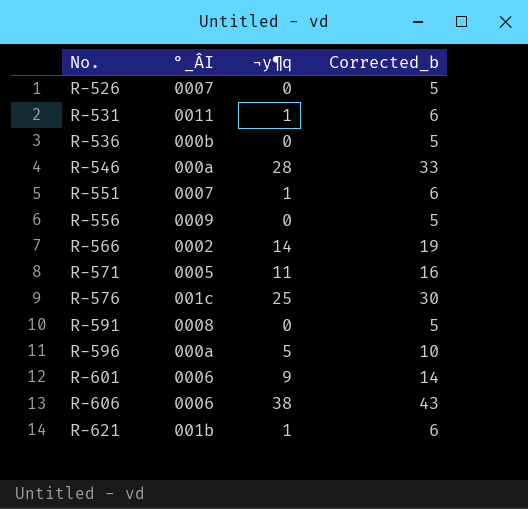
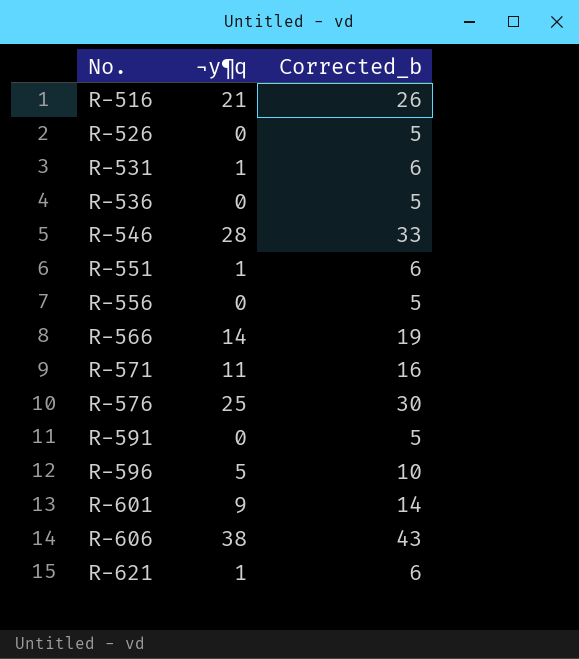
column °_ÂI | position: 2 -> none
row R-516: none -> 21 | 26

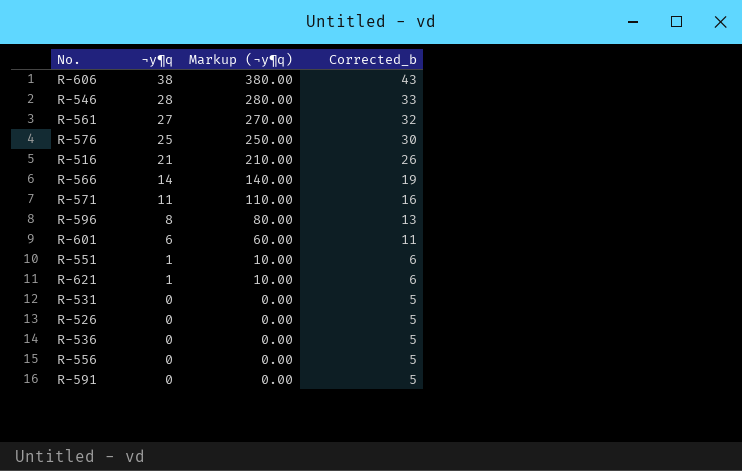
row order: No. ascending -> ¬y¶q descending
column Markup (¬y¶q) | formula: none -> [¬y¶q] * 10
row R-561: none -> 27 | 270.00 | 32
R-596 | ¬y¶q: 5 -> 8
R-596 | Corrected_b: 10 -> 13
R-601 | ¬y¶q: 9 -> 6
R-601 | Corrected_b: 14 -> 11
R-531 | ¬y¶q: 1 -> 0
R-531 | Corrected_b: 6 -> 5

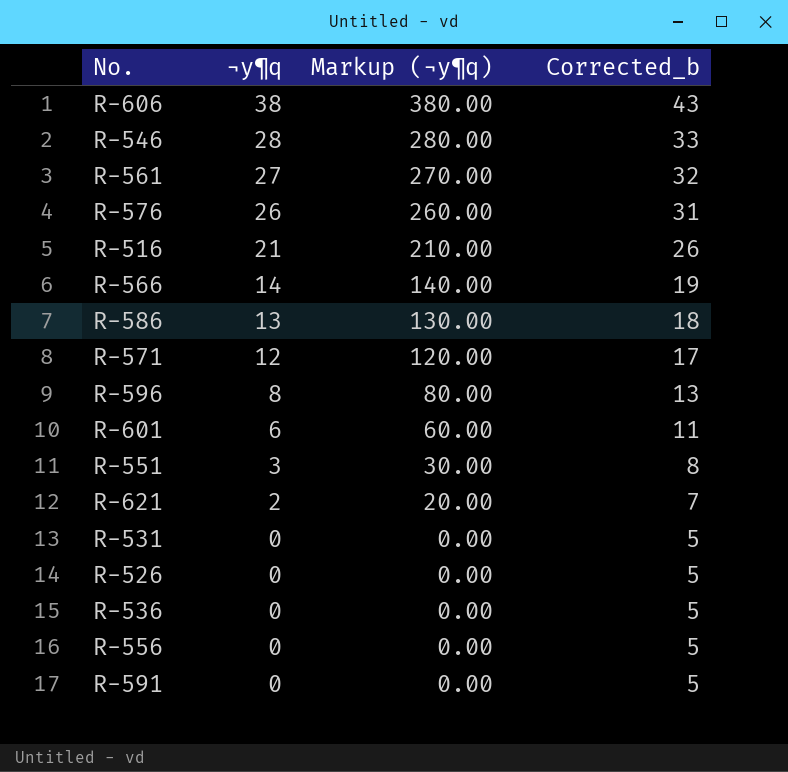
R-576 | ¬y¶q: 25 -> 26
R-576 | Markup (¬y¶q): 250.00 -> 260.00
R-576 | Corrected_b: 30 -> 31
row R-586: none -> 13 | 130.00 | 18
R-571 | ¬y¶q: 11 -> 12
R-571 | Markup (¬y¶q): 110.00 -> 120.00
R-571 | Corrected_b: 16 -> 17
R-551 | ¬y¶q: 1 -> 3
R-551 | Markup (¬y¶q): 10.00 -> 30.00
R-551 | Corrected_b: 6 -> 8
R-621 | ¬y¶q: 1 -> 2
R-621 | Markup (¬y¶q): 10.00 -> 20.00
R-621 | Corrected_b: 6 -> 7

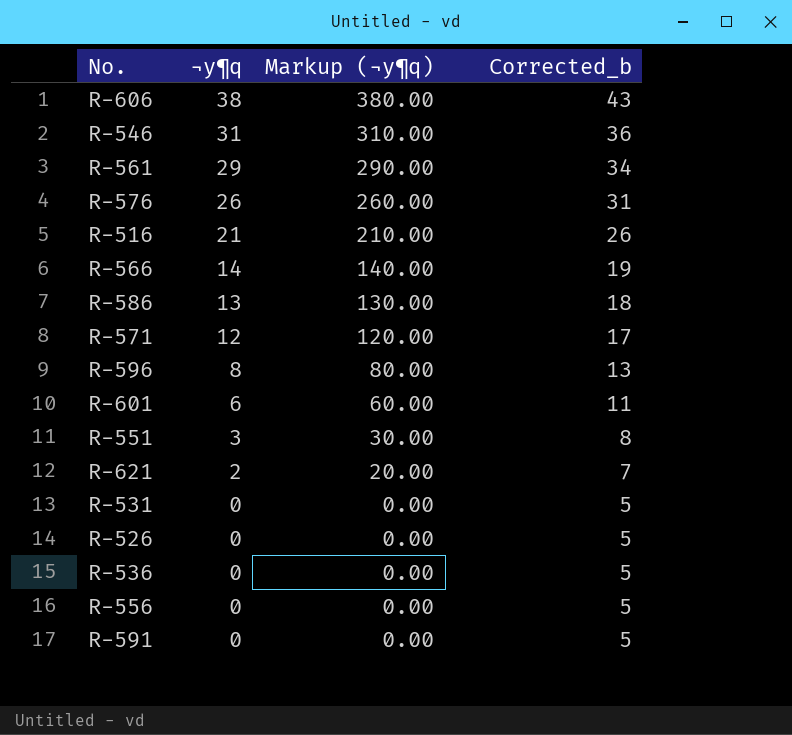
R-546 | ¬y¶q: 28 -> 31
R-546 | Markup (¬y¶q): 280.00 -> 310.00
R-546 | Corrected_b: 33 -> 36
R-561 | ¬y¶q: 27 -> 29
R-561 | Markup (¬y¶q): 270.00 -> 290.00
R-561 | Corrected_b: 32 -> 34

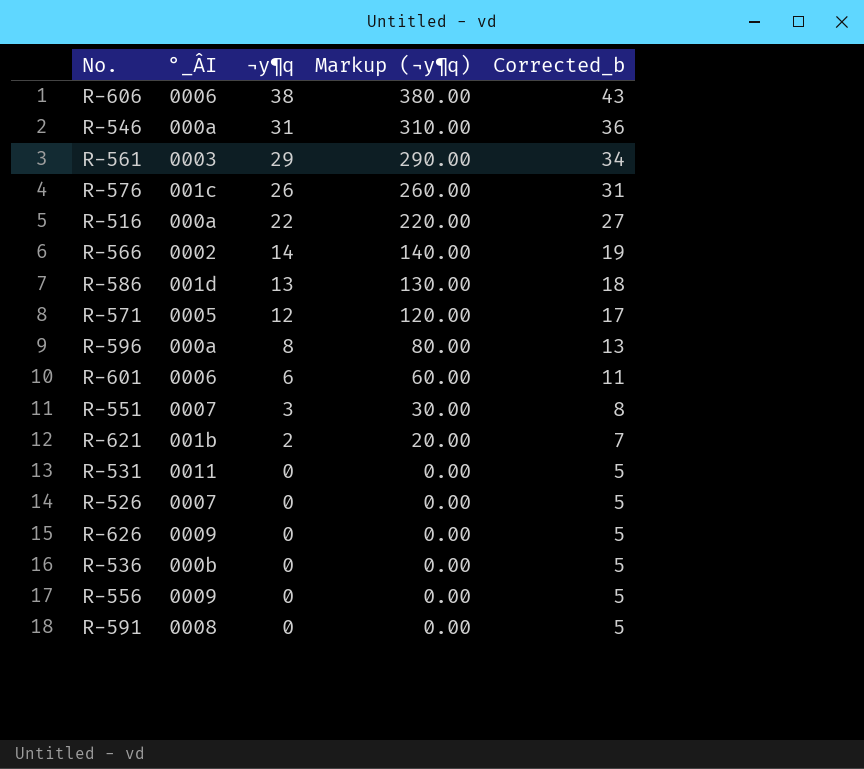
column °_ÂI | position: none -> 2
R-516 | ¬y¶q: 21 -> 22
R-516 | Markup (¬y¶q): 210.00 -> 220.00
R-516 | Corrected_b: 26 -> 27
row R-626: none -> 0009 | 0 | 0.00 | 5

